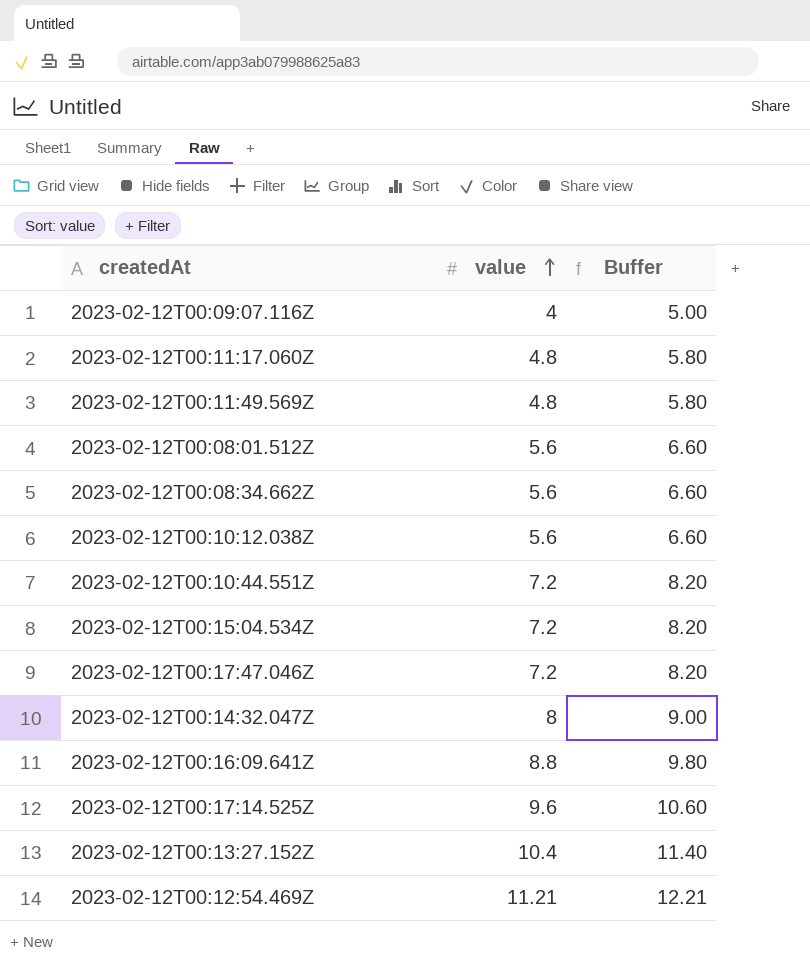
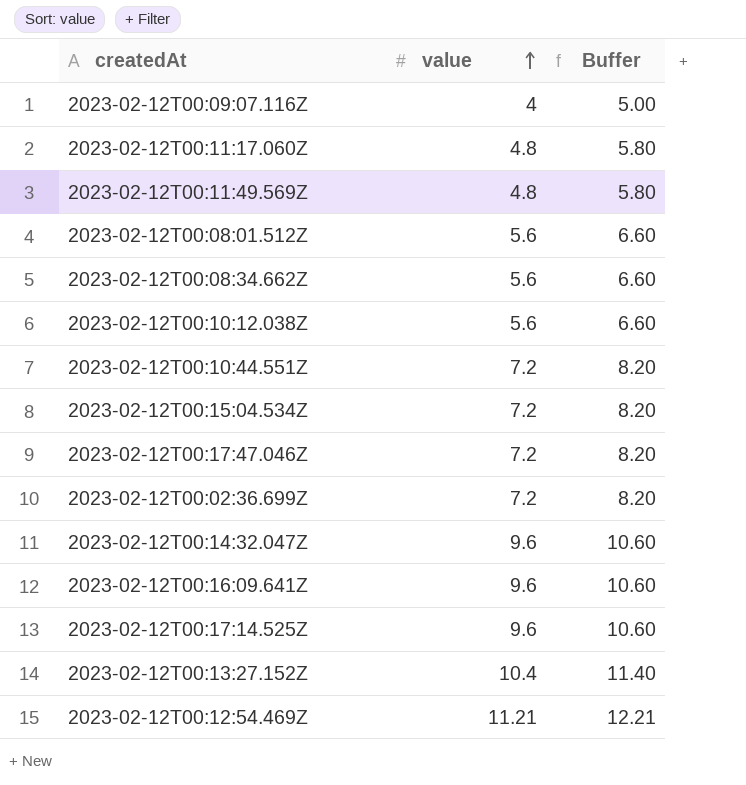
row 2023-02-12T00:02:36.699Z: none -> 7.2 | 8.20
2023-02-12T00:14:32.047Z | value: 8 -> 9.6
2023-02-12T00:14:32.047Z | Buffer: 9.00 -> 10.60
2023-02-12T00:16:09.641Z | value: 8.8 -> 9.6
2023-02-12T00:16:09.641Z | Buffer: 9.80 -> 10.60

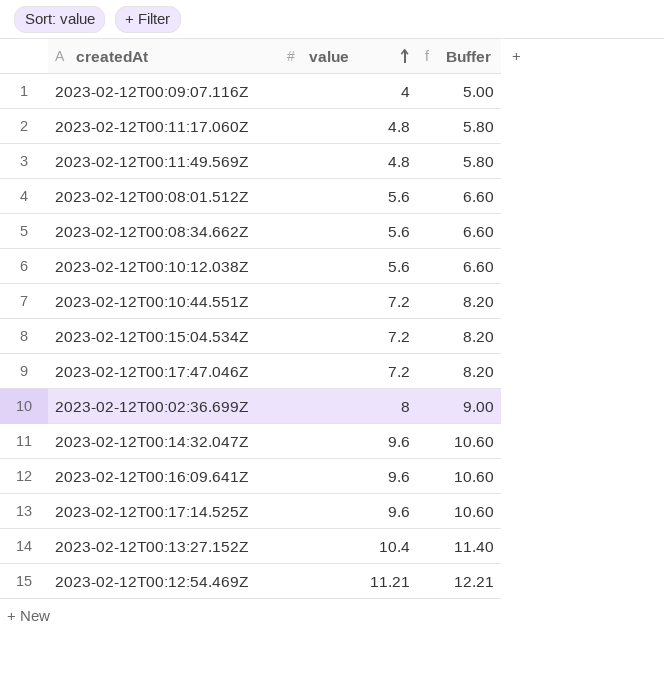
2023-02-12T00:02:36.699Z | value: 7.2 -> 8
2023-02-12T00:02:36.699Z | Buffer: 8.20 -> 9.00

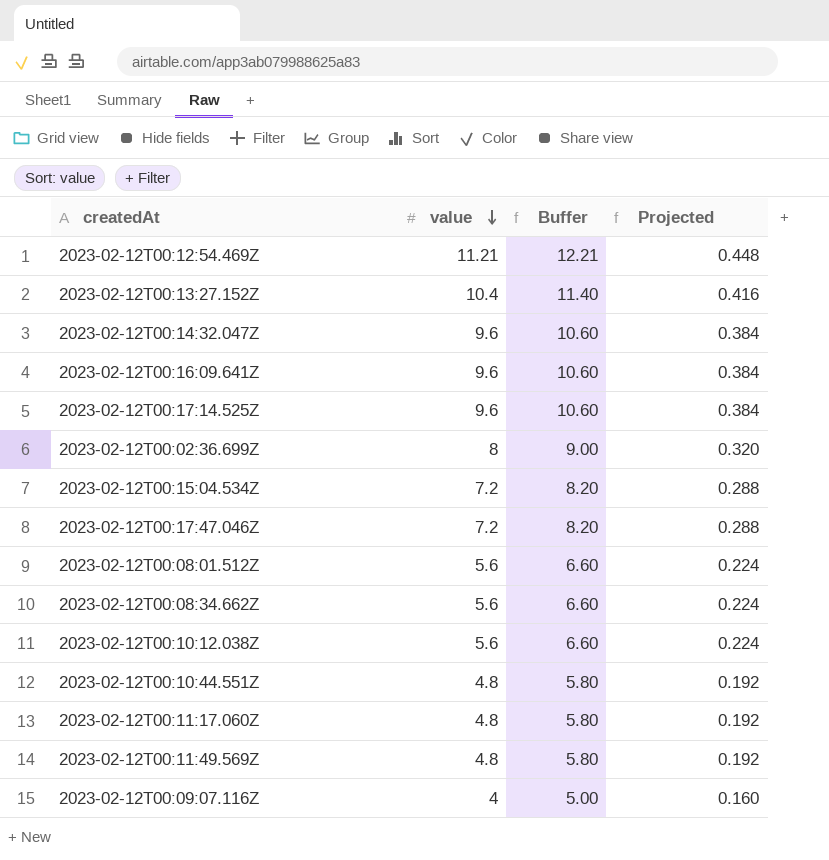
row order: value ascending -> value descending
column Projected | formula: none -> [value] * 0.04
2023-02-12T00:10:44.551Z | value: 7.2 -> 4.8
2023-02-12T00:10:44.551Z | Buffer: 8.20 -> 5.80

